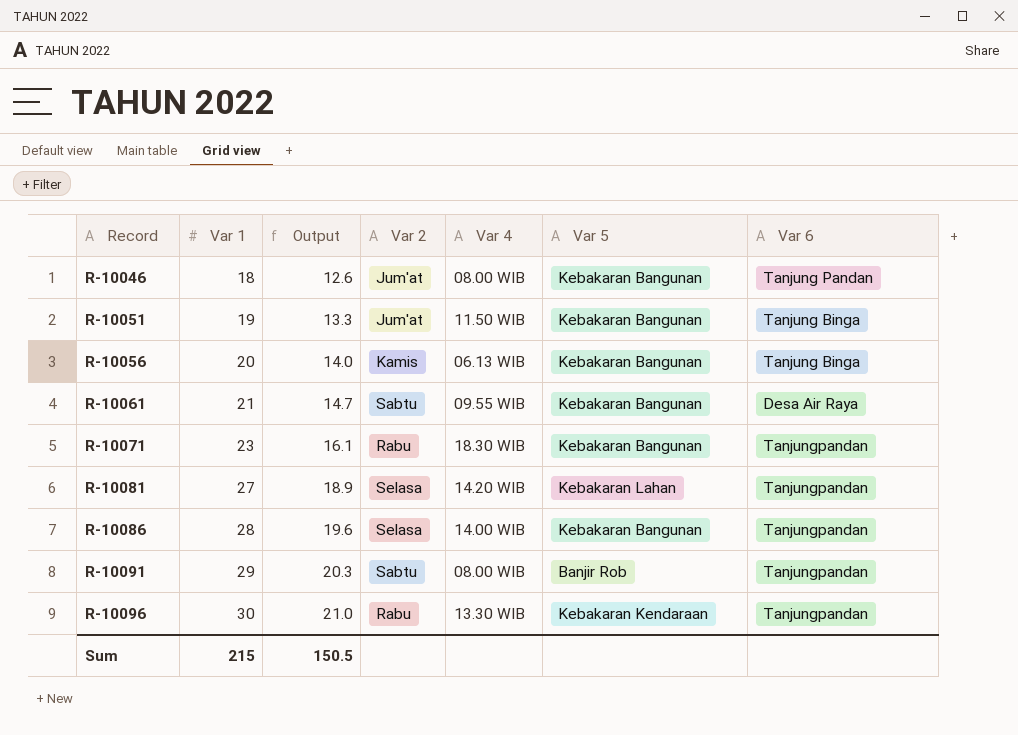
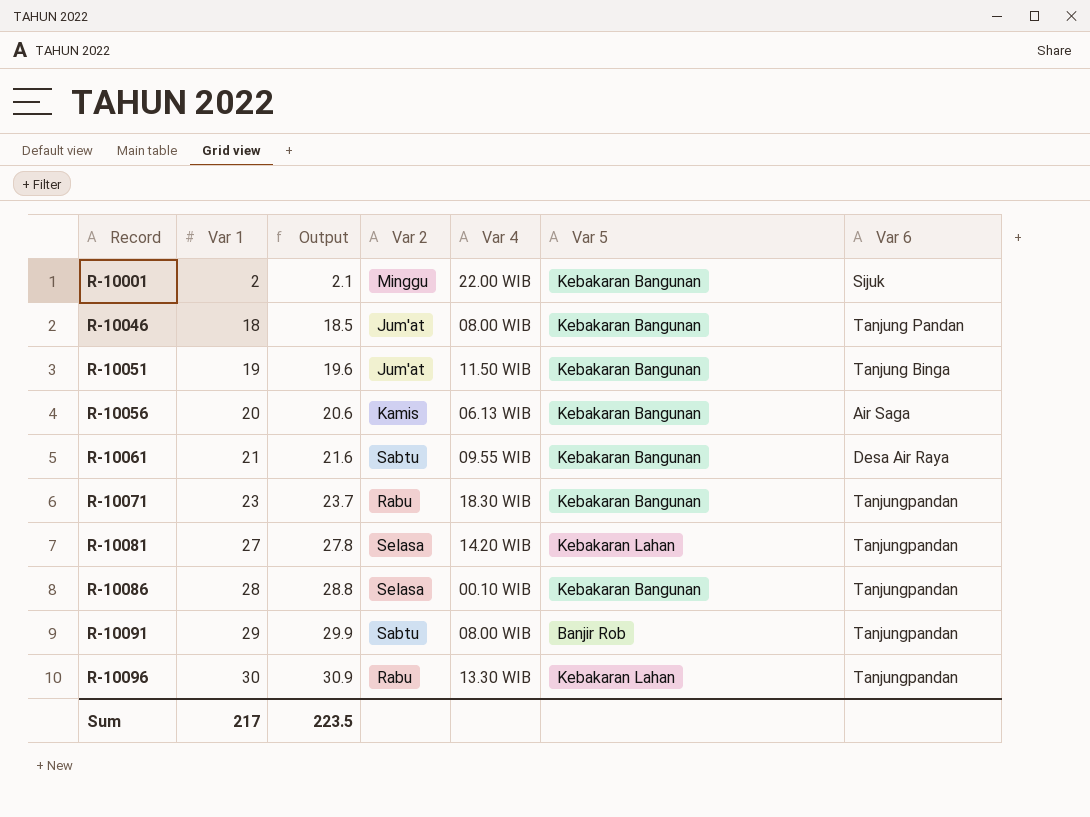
column Output | formula: [Var 1] * 0.7 -> [Var 1] * 1.03
row R-10001: none -> 2 | 2.1 | Minggu | 22.00 WIB | Kebakaran Bangunan | Sijuk
R-10056 | Var 6: Tanjung Binga -> Air Saga
R-10086 | Var 4: 14.00 WIB -> 00.10 WIB
R-10096 | Var 5: Kebakaran Kendaraan -> Kebakaran Lahan
Sum | Var 1: 215 -> 217
Sum | Output: 150.5 -> 223.5

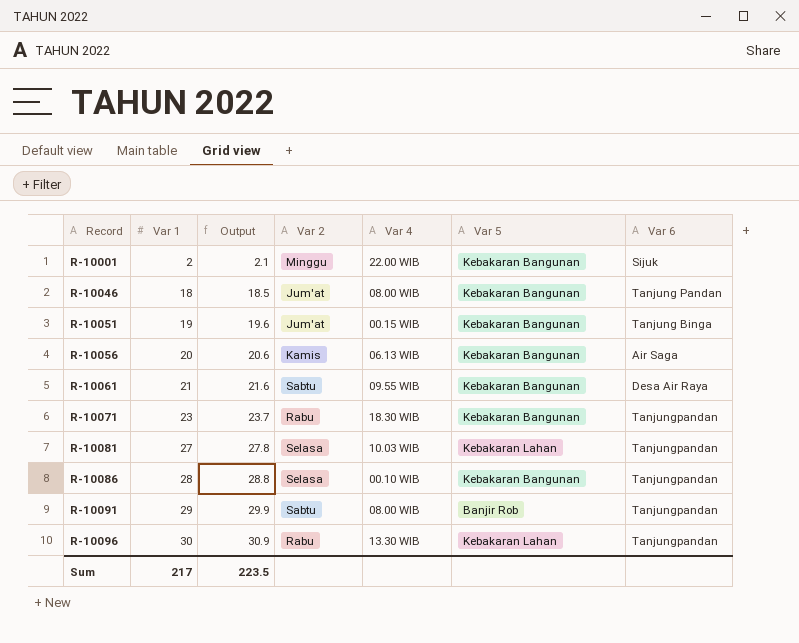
R-10051 | Var 4: 11.50 WIB -> 00.15 WIB
R-10081 | Var 4: 14.20 WIB -> 10.03 WIB

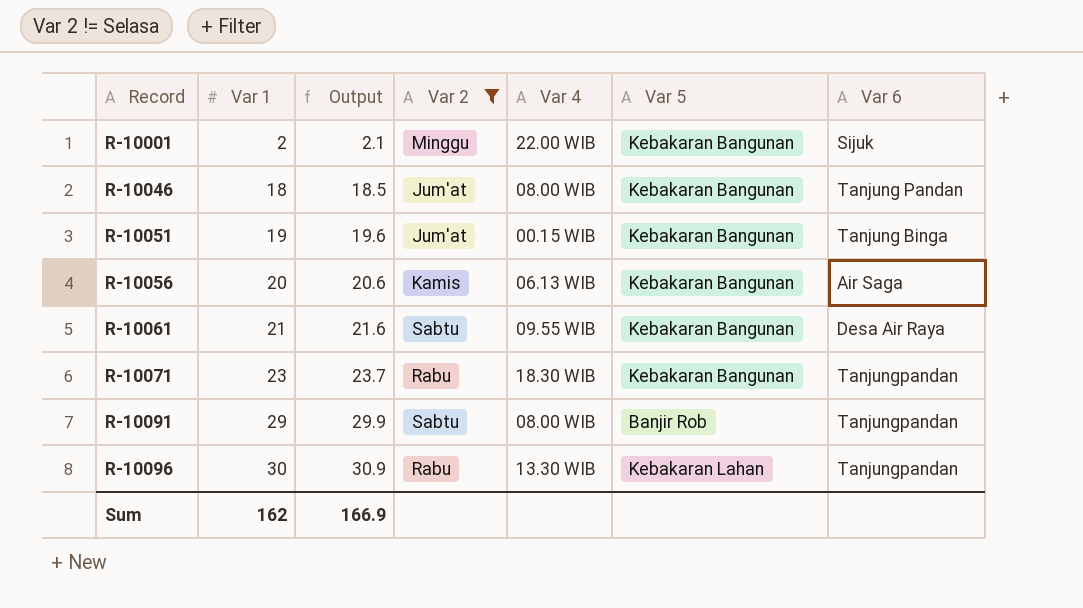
filter: none -> Var 2 != Selasa
Sum | Var 1: 217 -> 162
Sum | Output: 223.5 -> 166.9

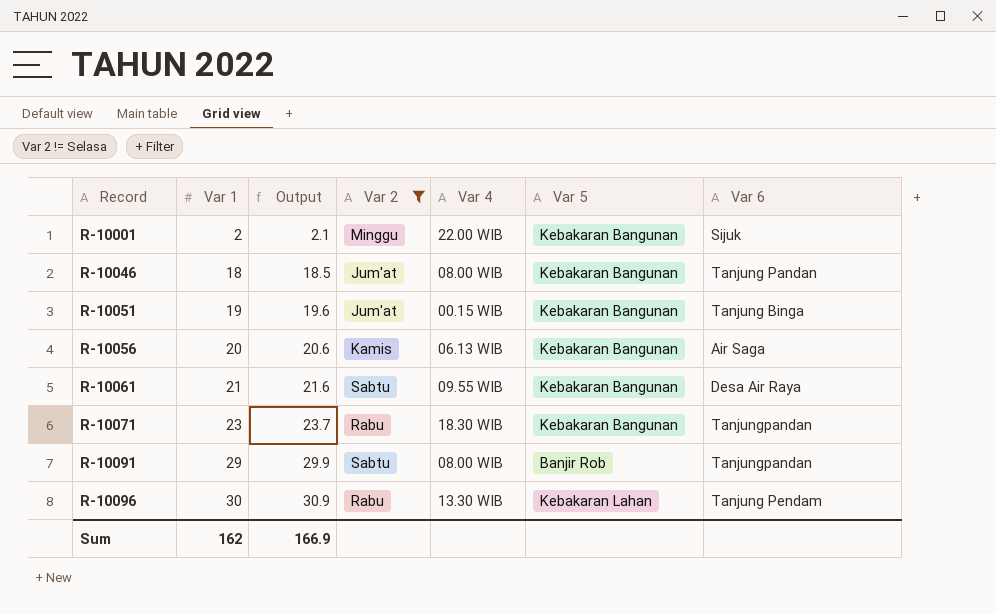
R-10096 | Var 6: Tanjungpandan -> Tanjung Pendam

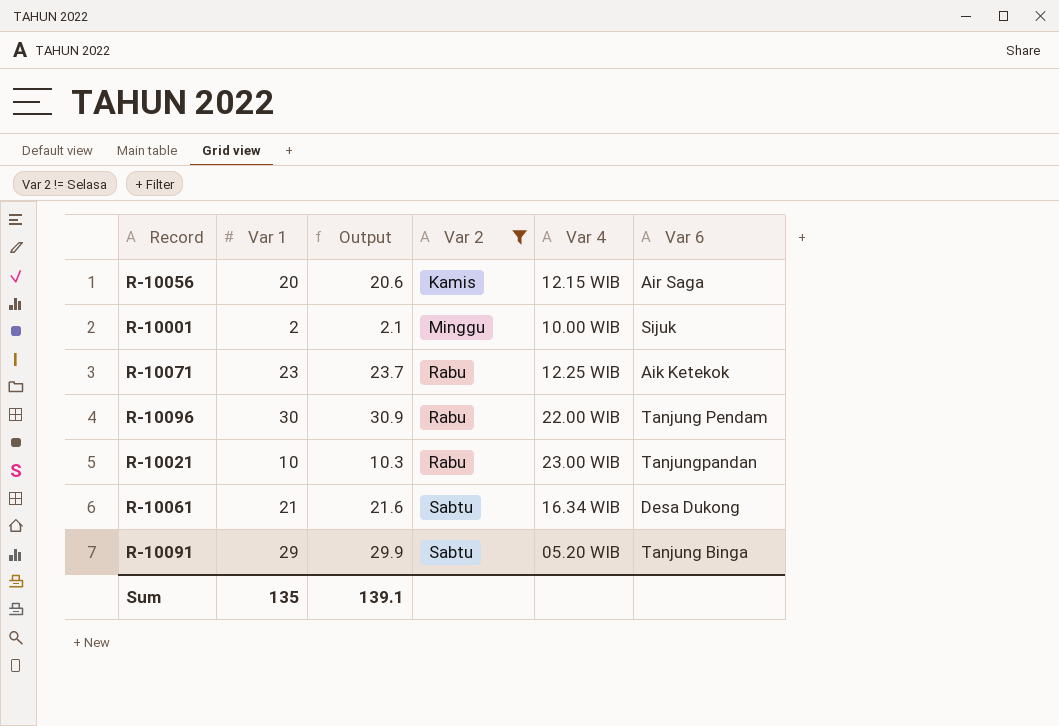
row order: Record ascending -> Var 2 ascending
column Var 5 | position: 6 -> none
row R-10046: 18 | 18.5 | Jum'at | 08.00 WIB | Kebakaran Bangunan | Tanjung Pandan -> none
row R-10051: 19 | 19.6 | Jum'at | 00.15 WIB | Kebakaran Bangunan | Tanjung Binga -> none
R-10056 | Var 4: 06.13 WIB -> 12.15 WIB
R-10001 | Var 4: 22.00 WIB -> 10.00 WIB
R-10071 | Var 4: 18.30 WIB -> 12.25 WIB
R-10071 | Var 6: Tanjungpandan -> Aik Ketekok
R-10096 | Var 4: 13.30 WIB -> 22.00 WIB
row R-10021: none -> 10 | 10.3 | Rabu | 23.00 WIB | Tanjungpandan
R-10061 | Var 4: 09.55 WIB -> 16.34 WIB
R-10061 | Var 6: Desa Air Raya -> Desa Dukong
R-10091 | Var 4: 08.00 WIB -> 05.20 WIB
R-10091 | Var 6: Tanjungpandan -> Tanjung Binga
Sum | Var 1: 162 -> 135
Sum | Output: 166.9 -> 139.1

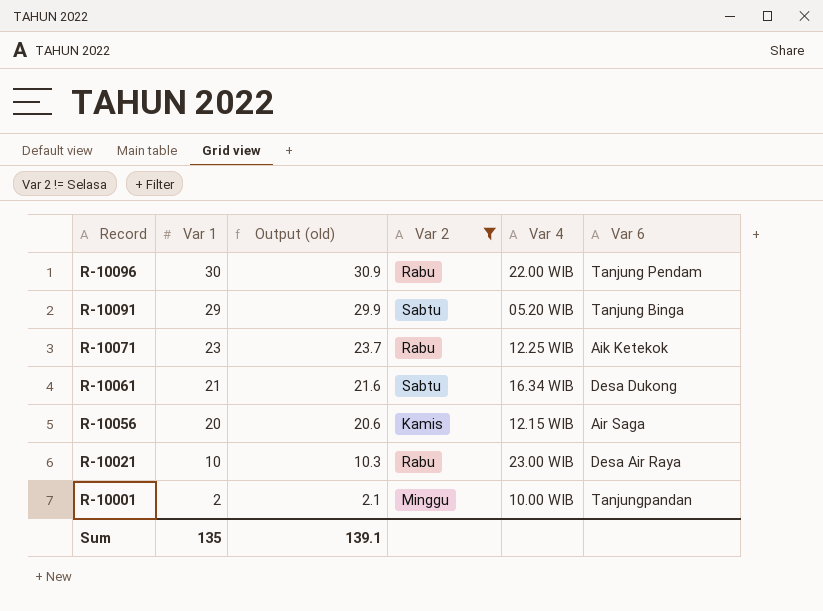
row order: Var 2 ascending -> Record descending
column name: Output -> Output (old)
R-10021 | Var 6: Tanjungpandan -> Desa Air Raya
R-10001 | Var 6: Sijuk -> Tanjungpandan

